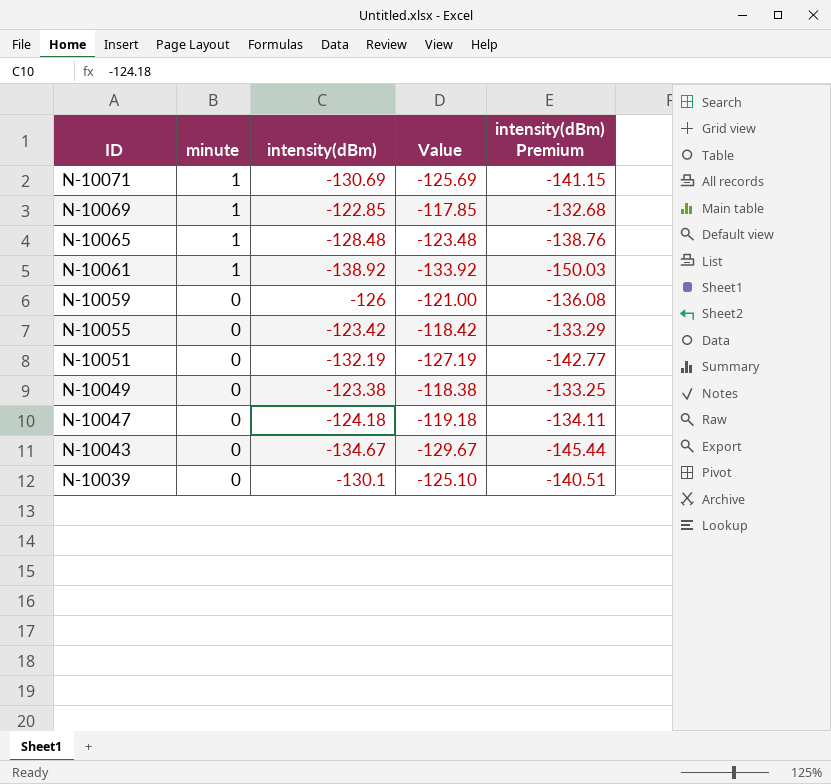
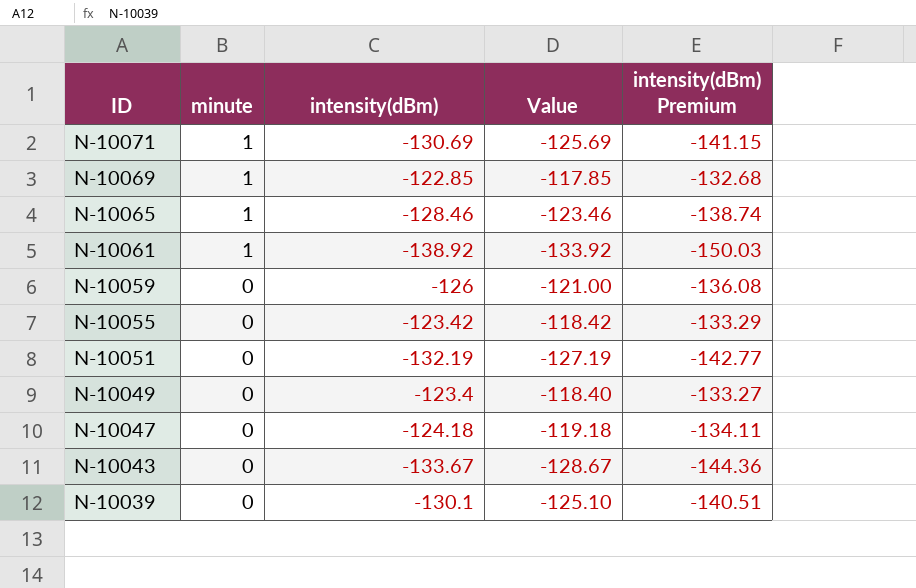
N-10065 | intensity(dBm): -128.48 -> -128.46
N-10065 | Value: -123.48 -> -123.46
N-10065 | intensity(dBm) Premium: -138.76 -> -138.74
N-10049 | intensity(dBm): -123.38 -> -123.4
N-10049 | Value: -118.38 -> -118.40
N-10049 | intensity(dBm) Premium: -133.25 -> -133.27
N-10043 | intensity(dBm): -134.67 -> -133.67
N-10043 | Value: -129.67 -> -128.67
N-10043 | intensity(dBm) Premium: -145.44 -> -144.36

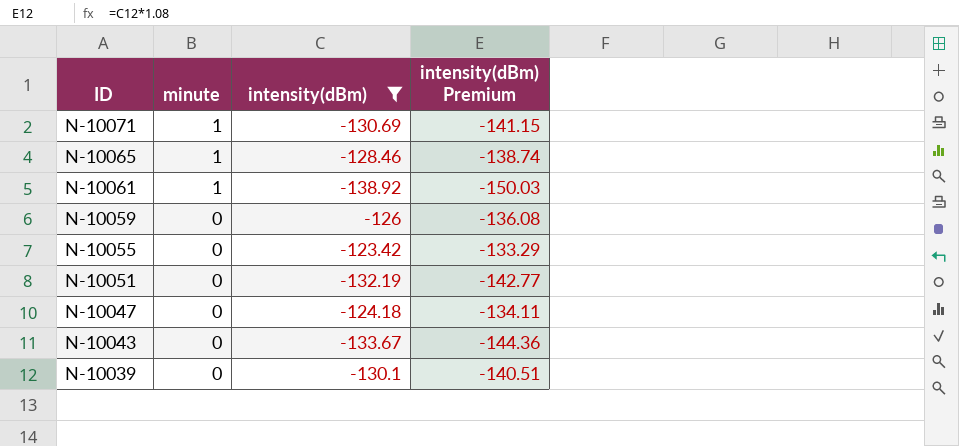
filter: none -> intensity(dBm) <= -123.42
column Value | formula: [intensity(dBm)] + 5 -> none

